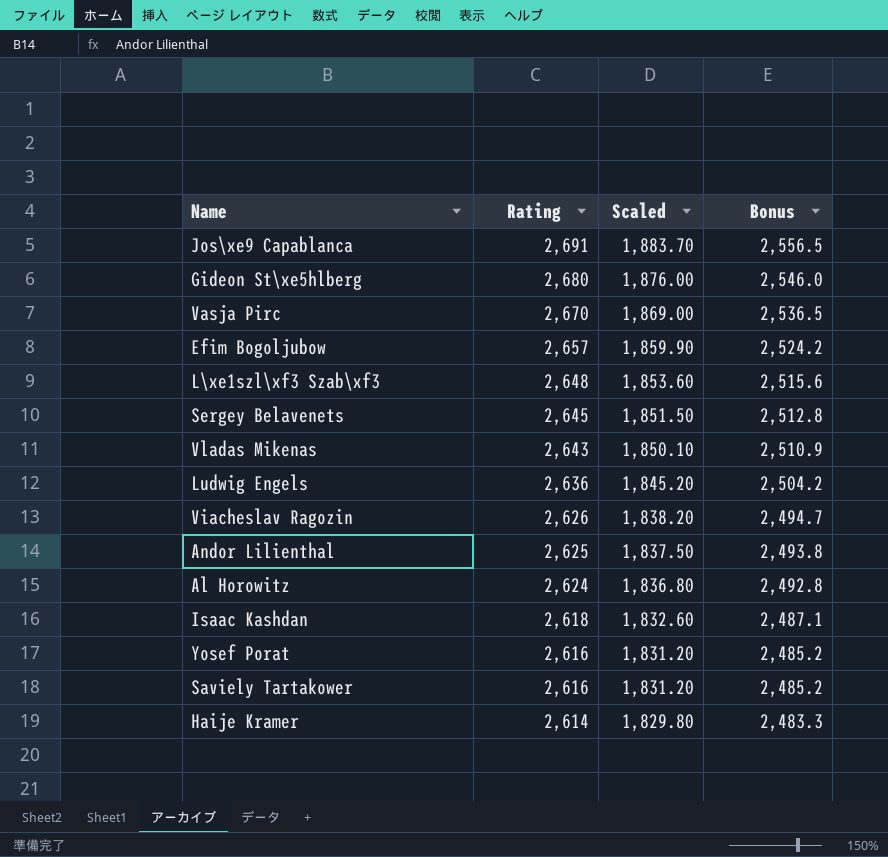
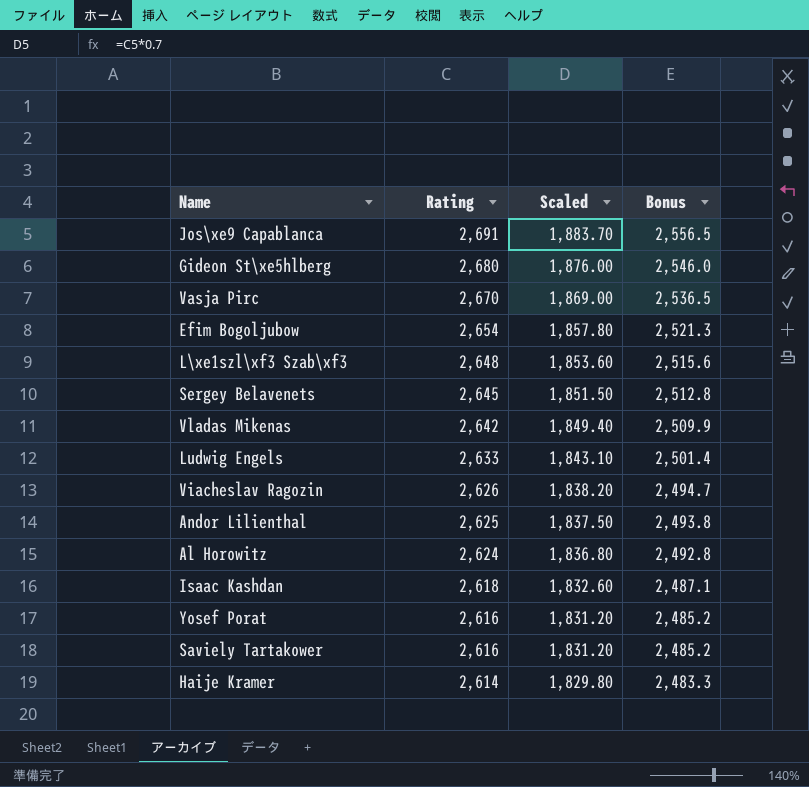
Efim Bogoljubow | Rating: 2,657 -> 2,654
Efim Bogoljubow | Scaled: 1,859.90 -> 1,857.80
Efim Bogoljubow | Bonus: 2,524.2 -> 2,521.3
Vladas Mikenas | Rating: 2,643 -> 2,642
Vladas Mikenas | Scaled: 1,850.10 -> 1,849.40
Vladas Mikenas | Bonus: 2,510.9 -> 2,509.9
Ludwig Engels | Rating: 2,636 -> 2,633
Ludwig Engels | Scaled: 1,845.20 -> 1,843.10
Ludwig Engels | Bonus: 2,504.2 -> 2,501.4

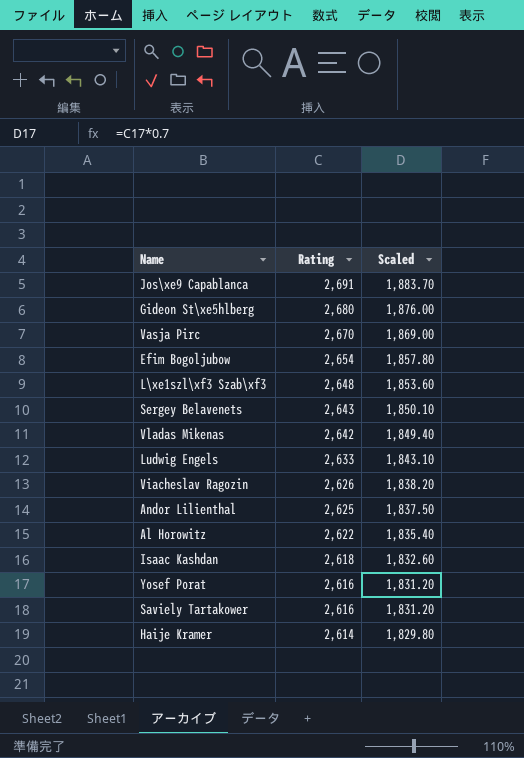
column Bonus | formula: [Rating] * 0.95 -> none
Sergey Belavenets | Rating: 2,645 -> 2,643
Sergey Belavenets | Scaled: 1,851.50 -> 1,850.10
Al Horowitz | Rating: 2,624 -> 2,622
Al Horowitz | Scaled: 1,836.80 -> 1,835.40

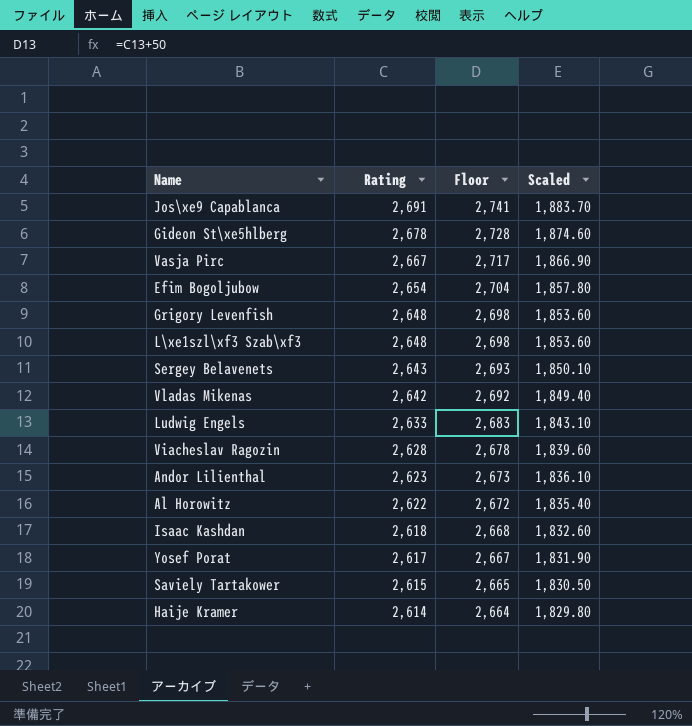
column Floor | formula: none -> [Rating] + 50
Gideon St\xe5hlberg | Rating: 2,680 -> 2,678
Gideon St\xe5hlberg | Scaled: 1,876.00 -> 1,874.60
Vasja Pirc | Rating: 2,670 -> 2,667
Vasja Pirc | Scaled: 1,869.00 -> 1,866.90
row Grigory Levenfish: none -> 2,648 | 2,698 | 1,853.60
Viacheslav Ragozin | Rating: 2,626 -> 2,628
Viacheslav Ragozin | Scaled: 1,838.20 -> 1,839.60
Andor Lilienthal | Rating: 2,625 -> 2,623
Andor Lilienthal | Scaled: 1,837.50 -> 1,836.10
Yosef Porat | Rating: 2,616 -> 2,617
Yosef Porat | Scaled: 1,831.20 -> 1,831.90
Saviely Tartakower | Rating: 2,616 -> 2,615
Saviely Tartakower | Scaled: 1,831.20 -> 1,830.50

